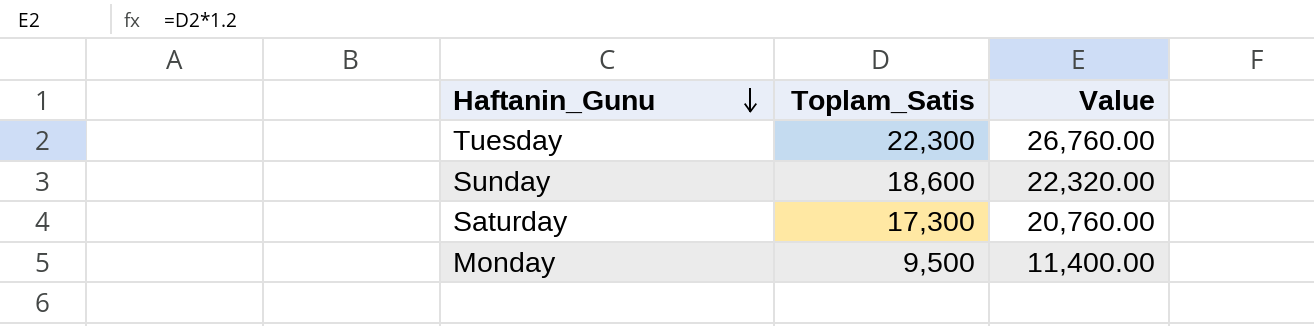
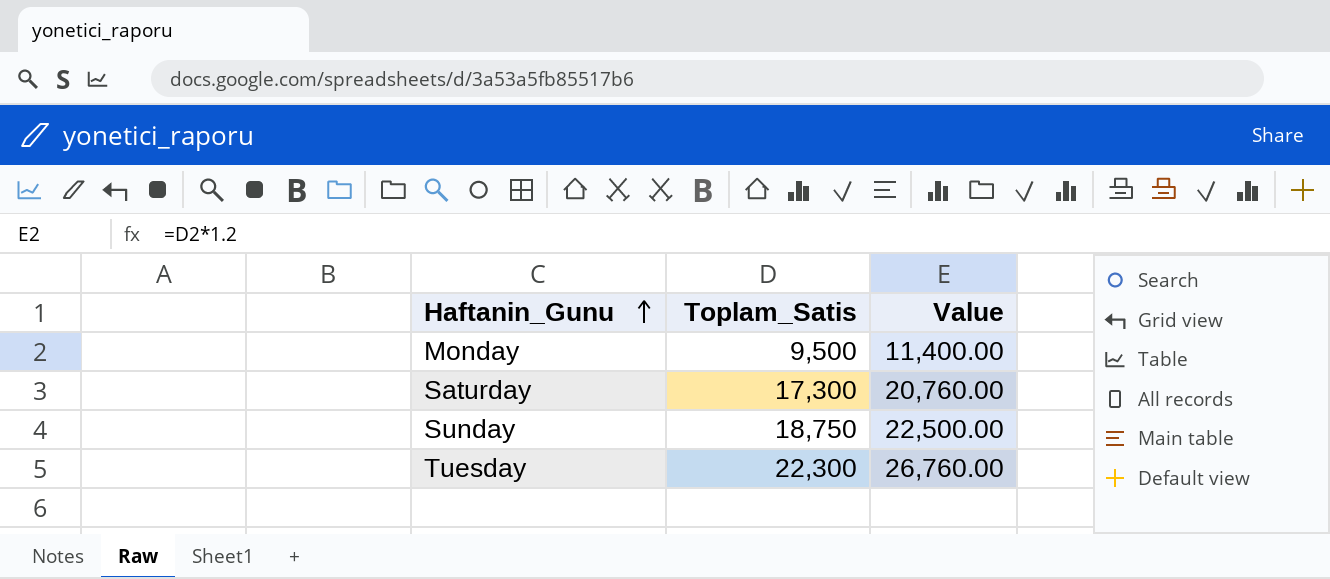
row order: Haftanin_Gunu descending -> Haftanin_Gunu ascending
Sunday | Toplam_Satis: 18,600 -> 18,750
Sunday | Value: 22,320.00 -> 22,500.00

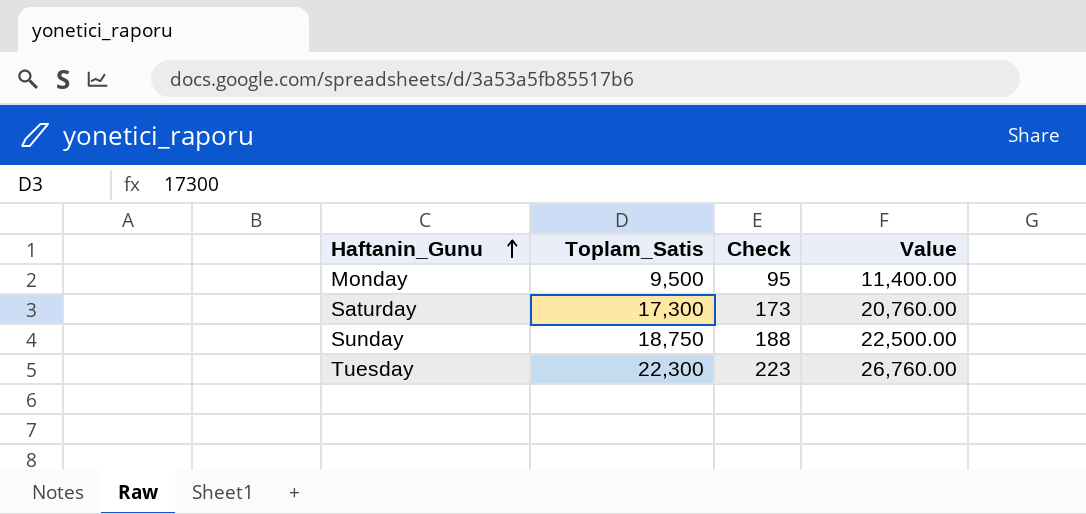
column Check | formula: none -> [Toplam_Satis] * 0.01

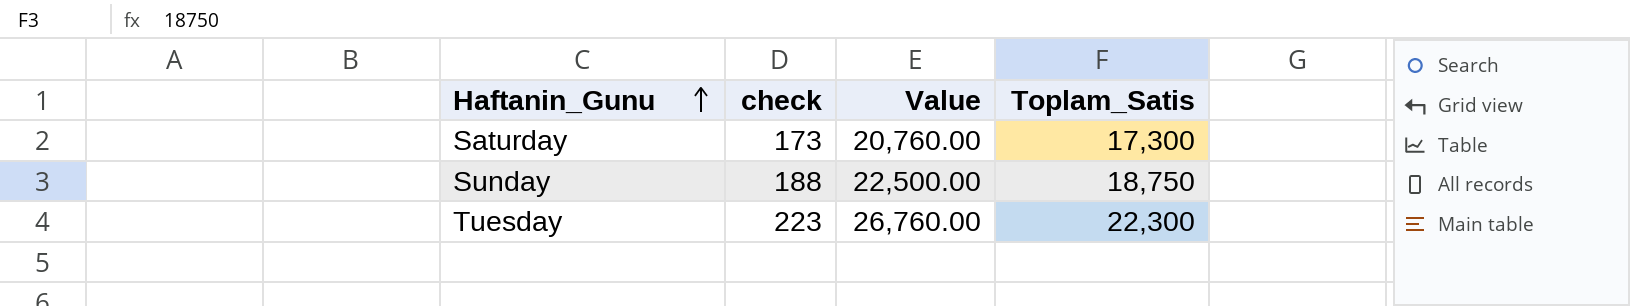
column name: Check -> check
column Toplam_Satis | position: 2 -> 4
row Monday: 9,500 | 95 | 11,400.00 -> none

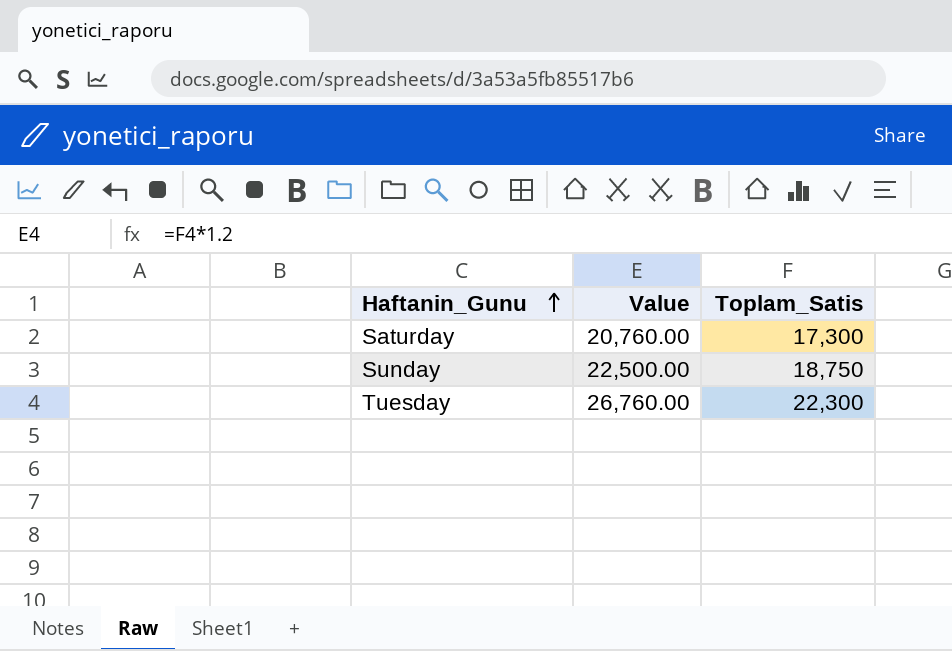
column check | formula: [Toplam_Satis] * 0.01 -> none

